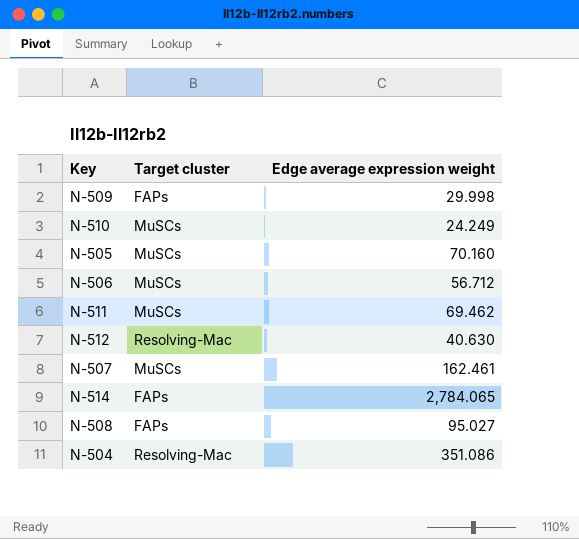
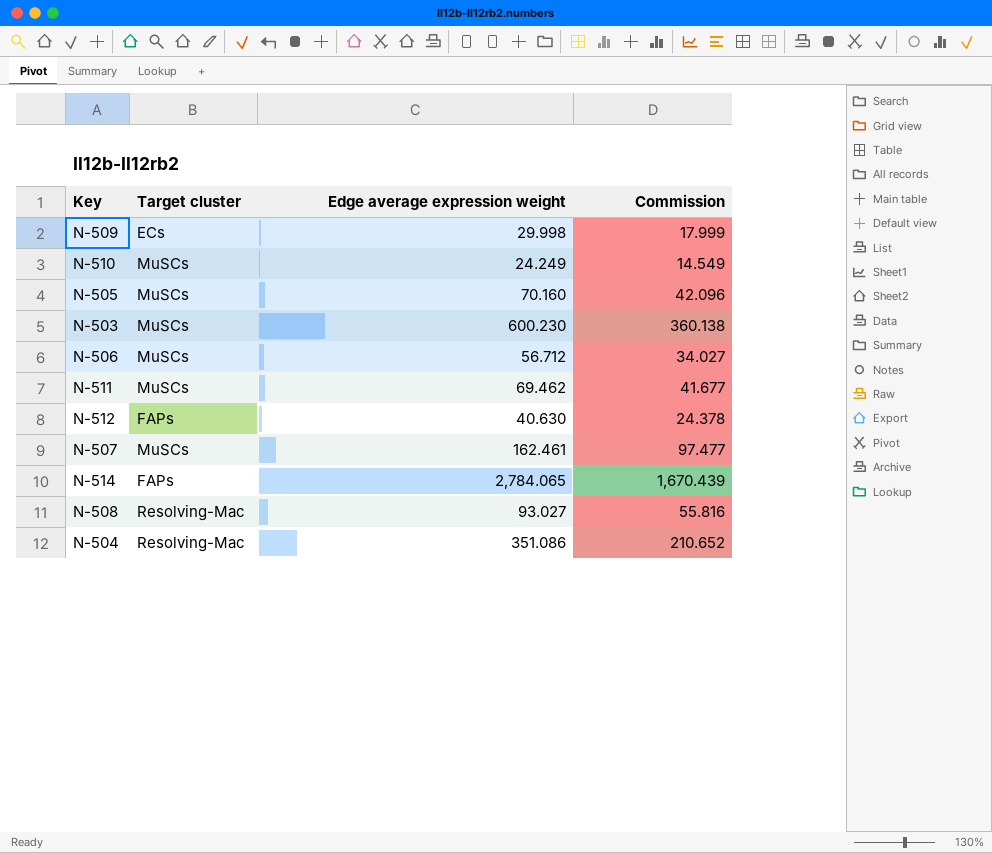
column Commission | formula: none -> [Edge average expression weight] * 0.6
N-509 | Target cluster: FAPs -> ECs
row N-503: none -> MuSCs | 600.230 | 360.138
N-512 | Target cluster: Resolving-Mac -> FAPs
N-508 | Target cluster: FAPs -> Resolving-Mac
N-508 | Edge average expression weight: 95.027 -> 93.027

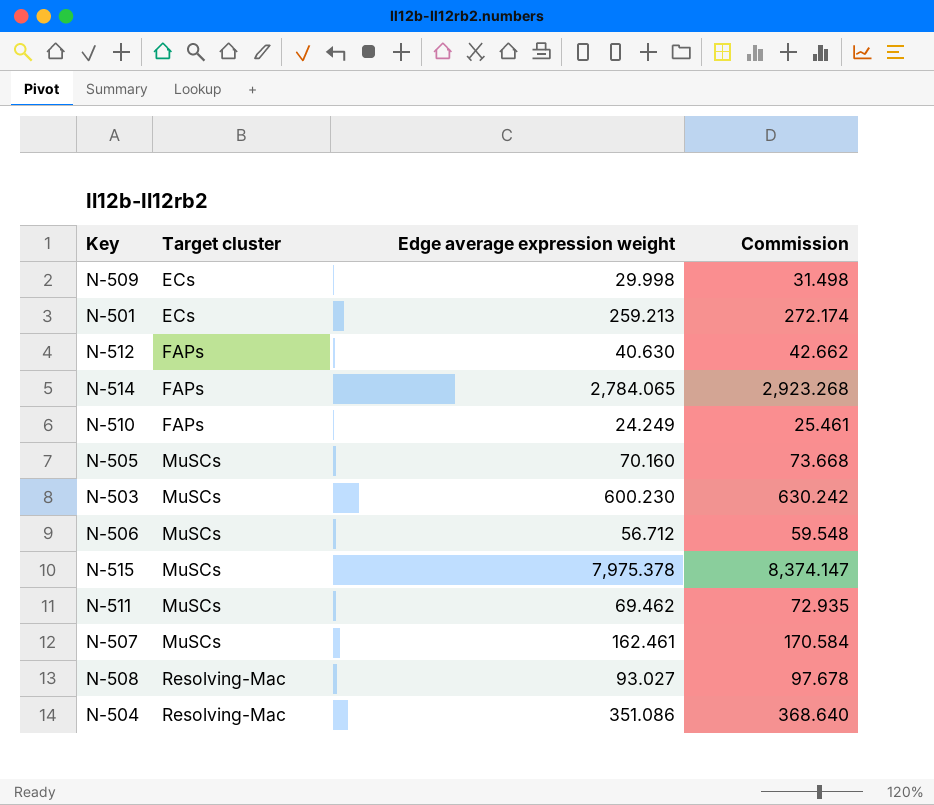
row order: none -> Target cluster ascending
column Commission | formula: [Edge average expression weight] * 0.6 -> [Edge average expression weight] * 1.05
row N-501: none -> ECs | 259.213 | 272.174
N-510 | Target cluster: MuSCs -> FAPs
row N-515: none -> MuSCs | 7,975.378 | 8,374.147

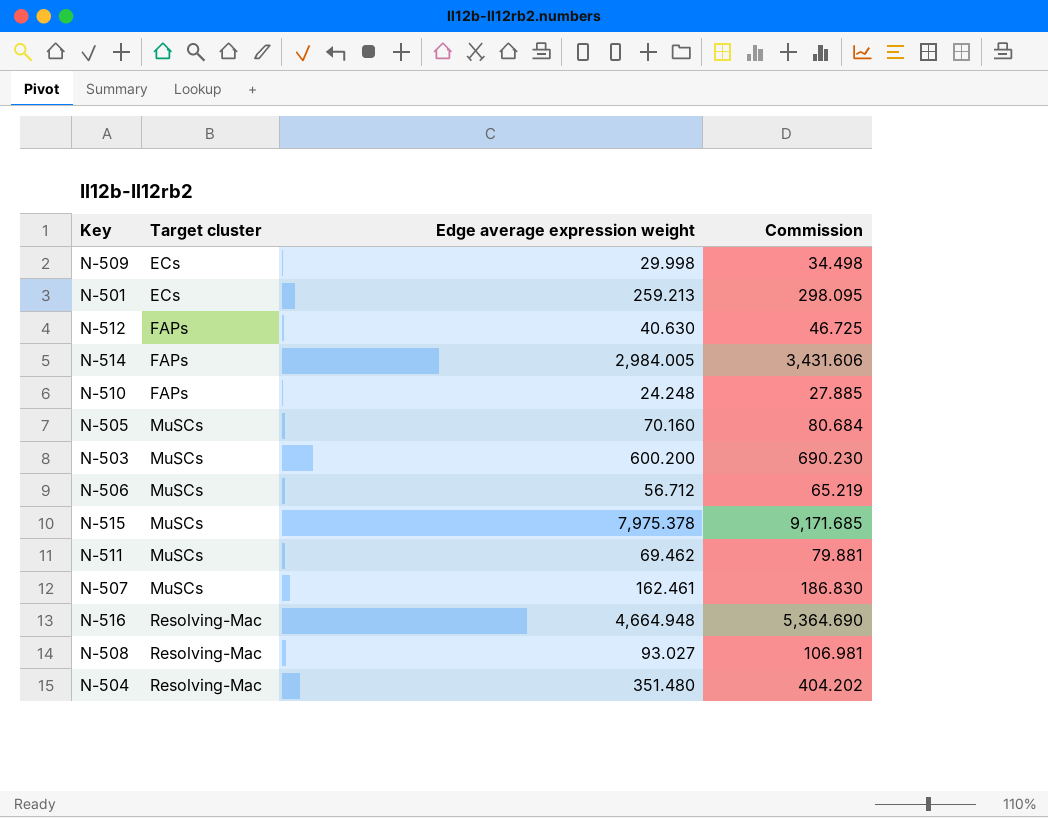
column Commission | formula: [Edge average expression weight] * 1.05 -> [Edge average expression weight] * 1.15
N-514 | Edge average expression weight: 2,784.065 -> 2,984.005
N-510 | Edge average expression weight: 24.249 -> 24.248
N-503 | Edge average expression weight: 600.230 -> 600.200
row N-516: none -> Resolving-Mac | 4,664.948 | 5,364.690
N-504 | Edge average expression weight: 351.086 -> 351.480

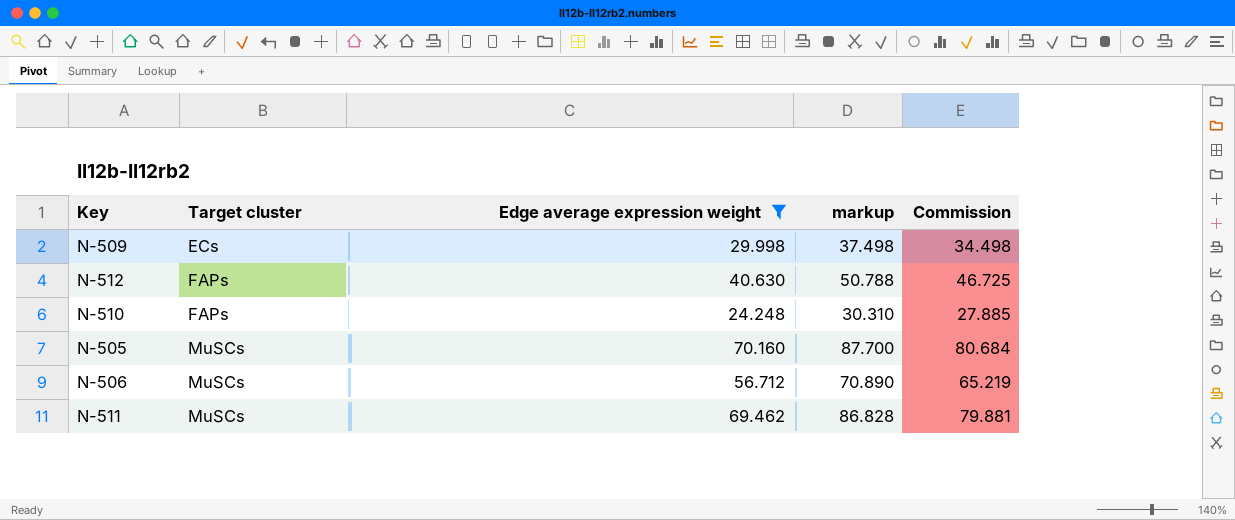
filter: none -> Edge average expression weight <= 70.160
column markup | formula: none -> [Edge average expression weight] * 1.25

